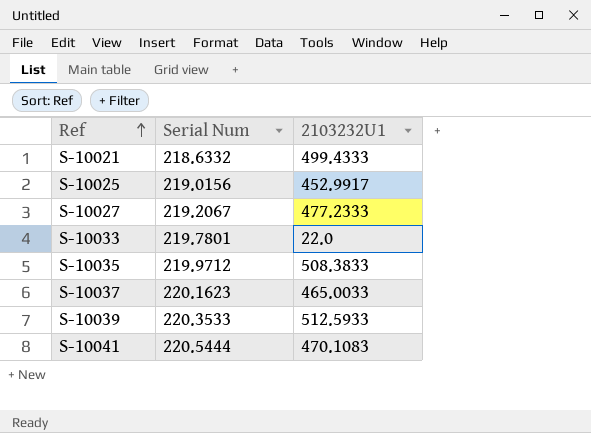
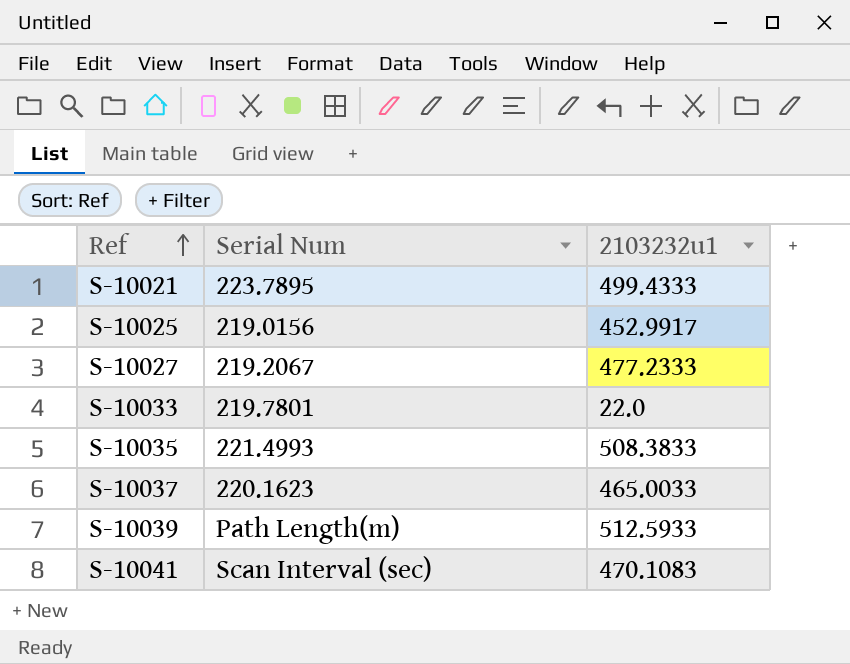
column name: 2103232U1 -> 2103232u1
S-10021 | Serial Num: 218.6332 -> 223.7895
S-10035 | Serial Num: 219.9712 -> 221.4993
S-10039 | Serial Num: 220.3533 -> Path Length(m)
S-10041 | Serial Num: 220.5444 -> Scan Interval (sec)

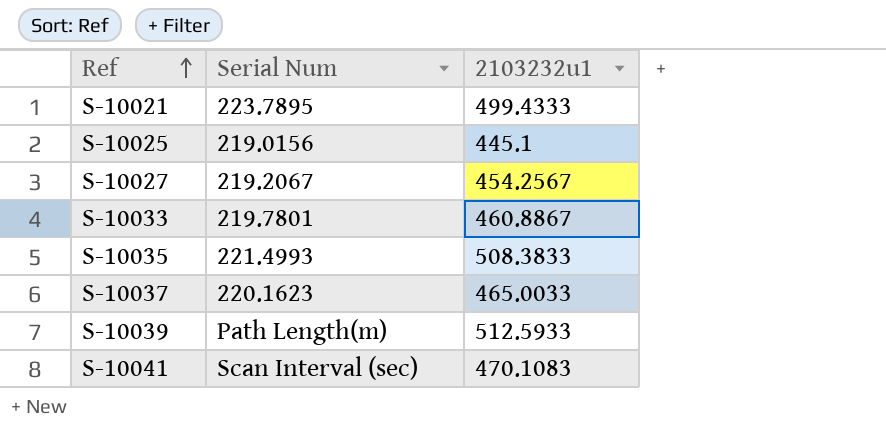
S-10025 | 2103232u1: 452.9917 -> 445.1
S-10027 | 2103232u1: 477.2333 -> 454.2567
S-10033 | 2103232u1: 22.0 -> 460.8867

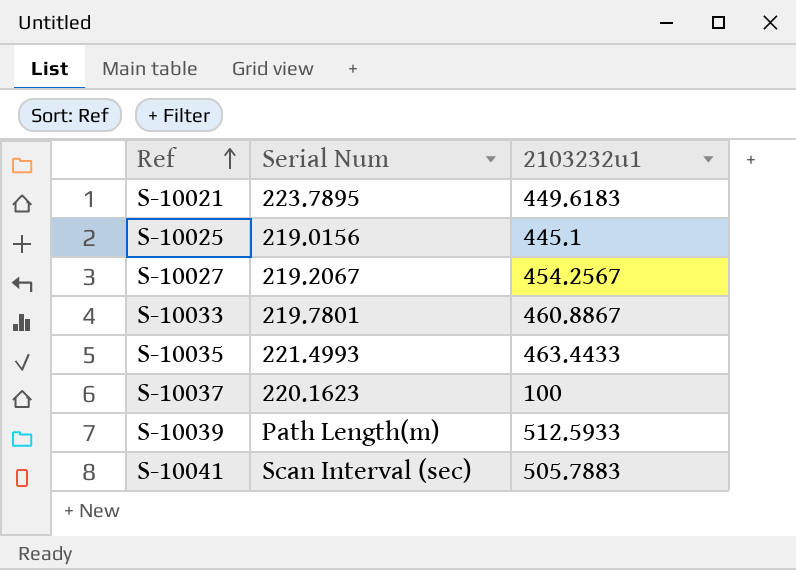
S-10021 | 2103232u1: 499.4333 -> 449.6183
S-10035 | 2103232u1: 508.3833 -> 463.4433
S-10037 | 2103232u1: 465.0033 -> 100
S-10041 | 2103232u1: 470.1083 -> 505.7883

